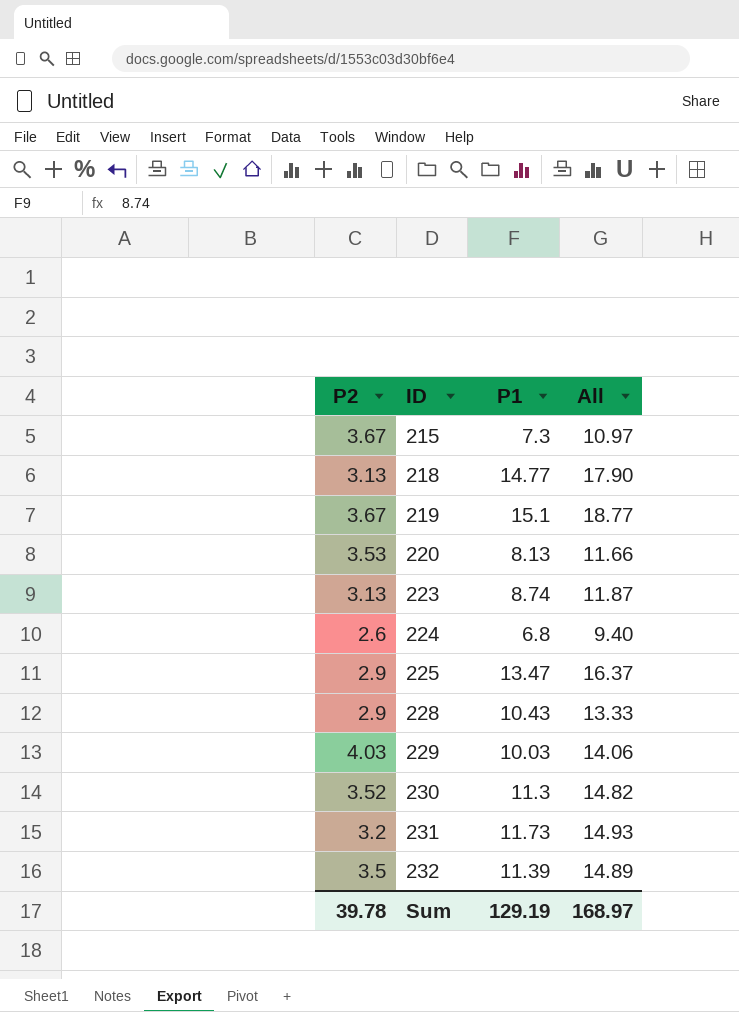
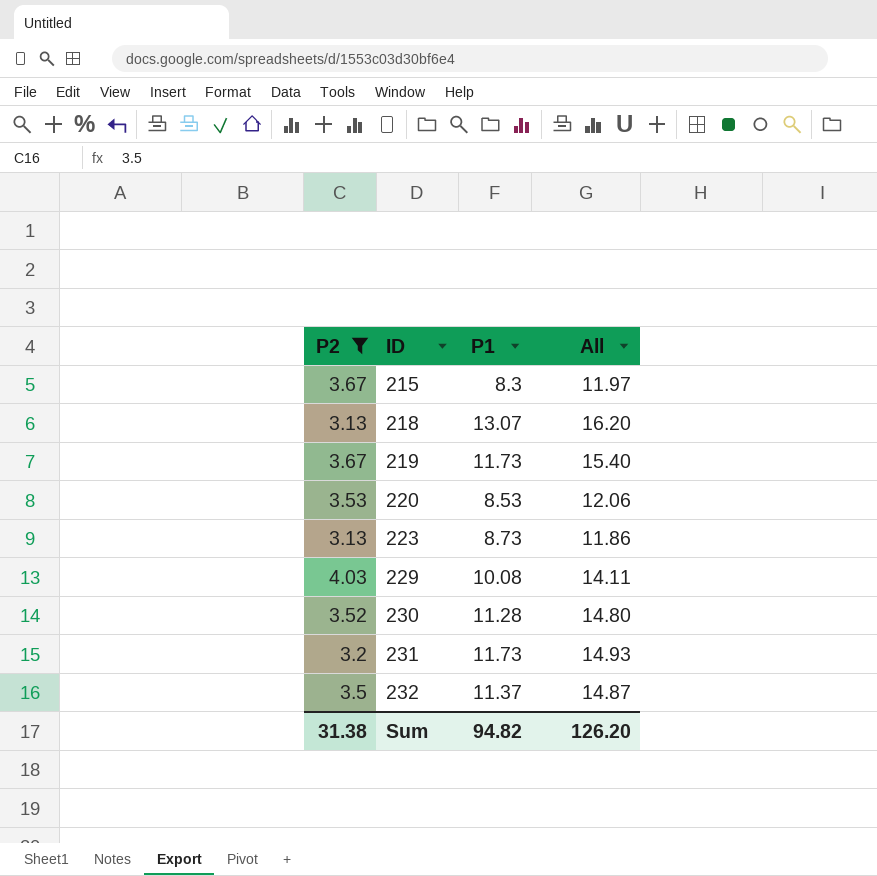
filter: none -> P2 >= 3.13
215 | P1: 7.3 -> 8.3
215 | All: 10.97 -> 11.97
218 | P1: 14.77 -> 13.07
218 | All: 17.90 -> 16.20
219 | P1: 15.1 -> 11.73
219 | All: 18.77 -> 15.40
220 | P1: 8.13 -> 8.53
220 | All: 11.66 -> 12.06
223 | P1: 8.74 -> 8.73
223 | All: 11.87 -> 11.86
229 | P1: 10.03 -> 10.08
229 | All: 14.06 -> 14.11
230 | P1: 11.3 -> 11.28
230 | All: 14.82 -> 14.80
232 | P1: 11.39 -> 11.37
232 | All: 14.89 -> 14.87
Sum | P2: 39.78 -> 31.38
Sum | P1: 129.19 -> 94.82
Sum | All: 168.97 -> 126.20

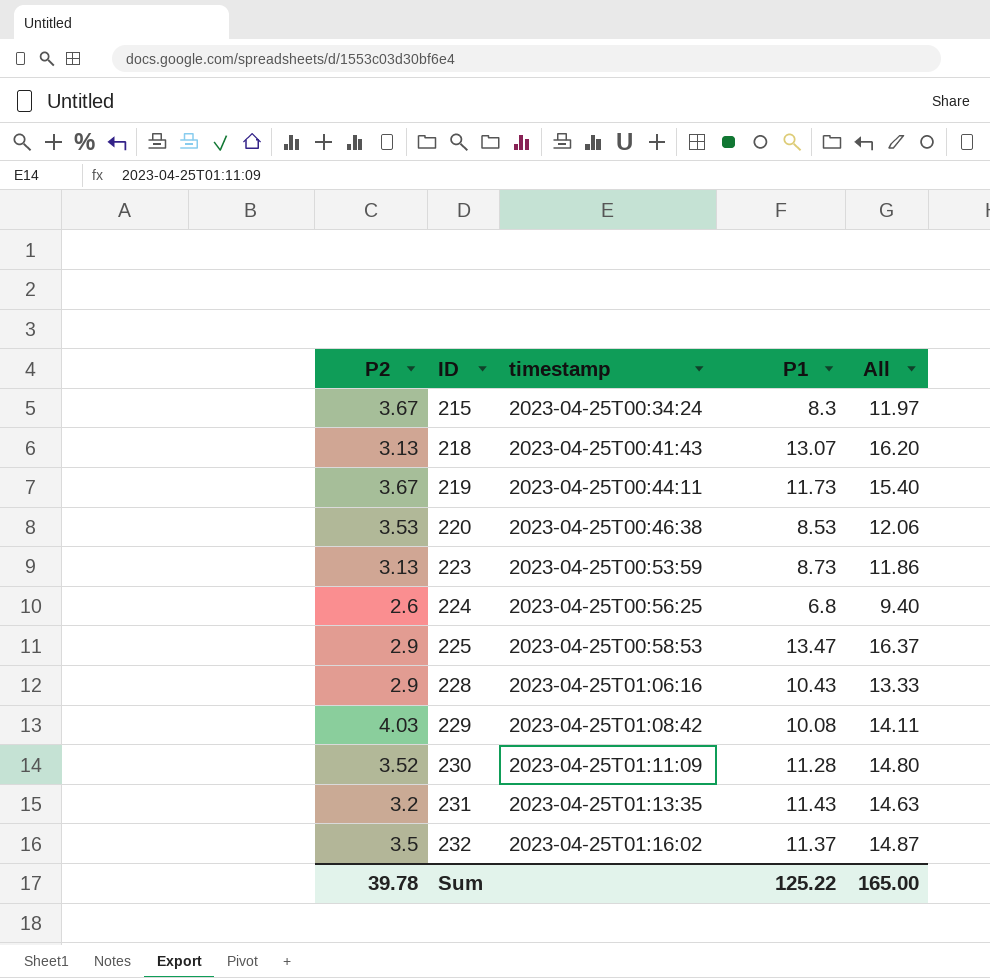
filter: P2 >= 3.13 -> none
column timestamp | position: none -> 3
231 | P1: 11.73 -> 11.43
231 | All: 14.93 -> 14.63
Sum | P2: 31.38 -> 39.78
Sum | P1: 94.82 -> 125.22
Sum | All: 126.20 -> 165.00

